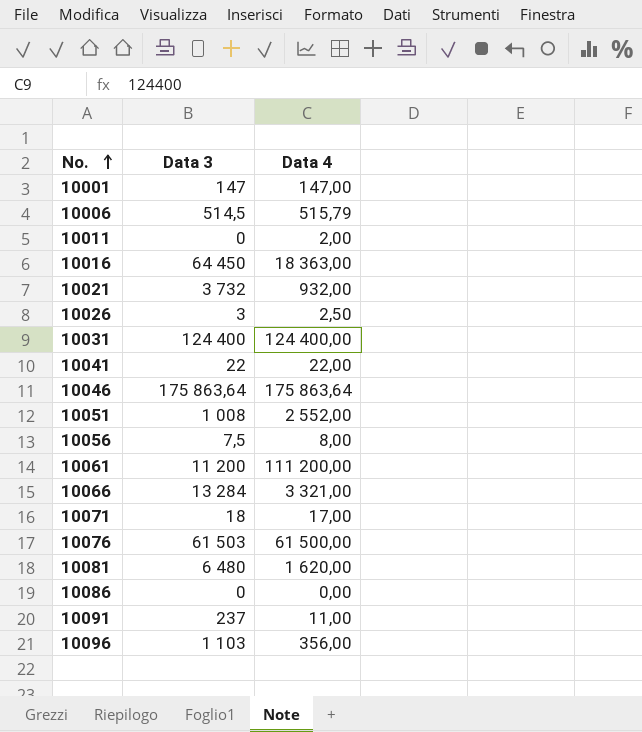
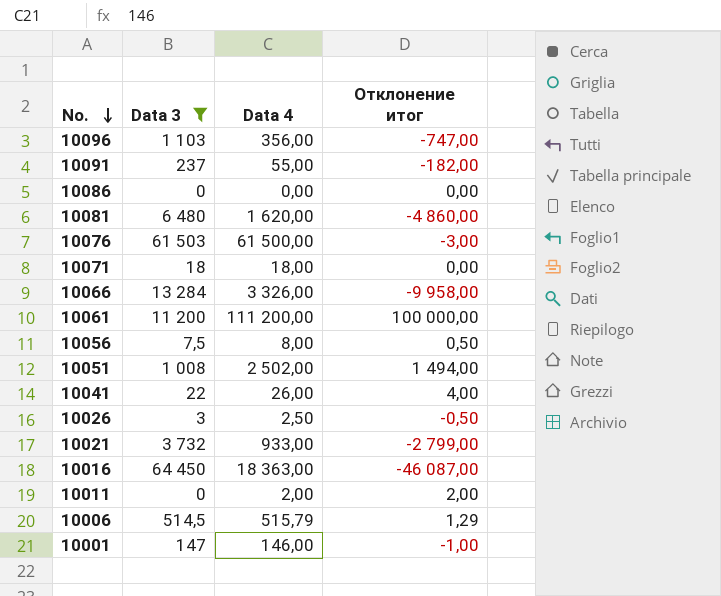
filter: none -> Data 3 <= 64 450
row order: No. ascending -> No. descending
column Отклонение итог | formula: none -> [Data 4] - [Data 3]
10091 | Data 4: 11,00 -> 55,00
10071 | Data 4: 17,00 -> 18,00
10066 | Data 4: 3 321,00 -> 3 326,00
10051 | Data 4: 2 552,00 -> 2 502,00
10041 | Data 4: 22,00 -> 26,00
10021 | Data 4: 932,00 -> 933,00
10001 | Data 4: 147,00 -> 146,00

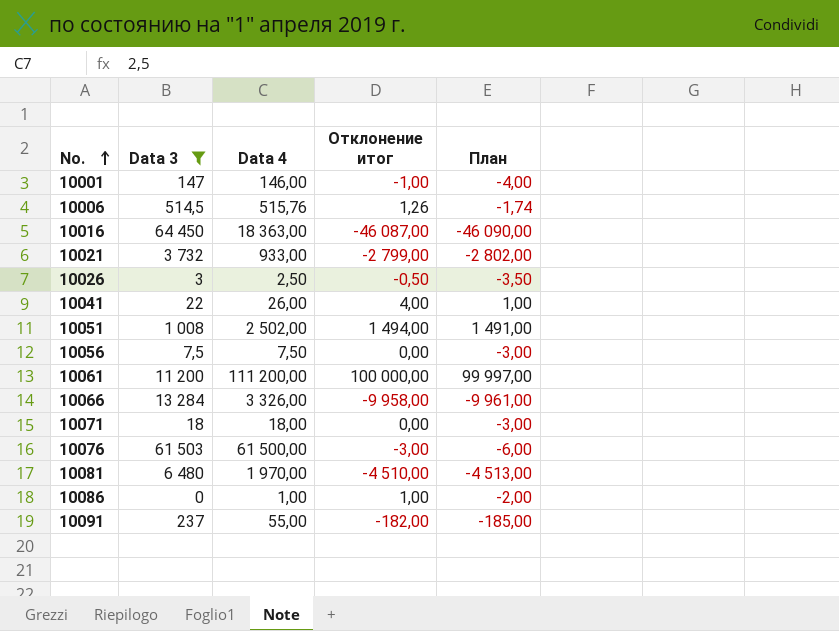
row order: No. descending -> No. ascending
column План | formula: none -> [Отклонение итог] - 3
row 10096: 1 103 | 356,00 | -747,00 -> none
row 10011: 0 | 2,00 | 2,00 -> none
10006 | Data 4: 515,79 -> 515,76
10006 | Отклонение итог: 1,29 -> 1,26
10056 | Data 4: 8,00 -> 7,50
10056 | Отклонение итог: 0,50 -> 0,00
10081 | Data 4: 1 620,00 -> 1 970,00
10081 | Отклонение итог: -4 860,00 -> -4 510,00
10086 | Data 4: 0,00 -> 1,00
10086 | Отклонение итог: 0,00 -> 1,00

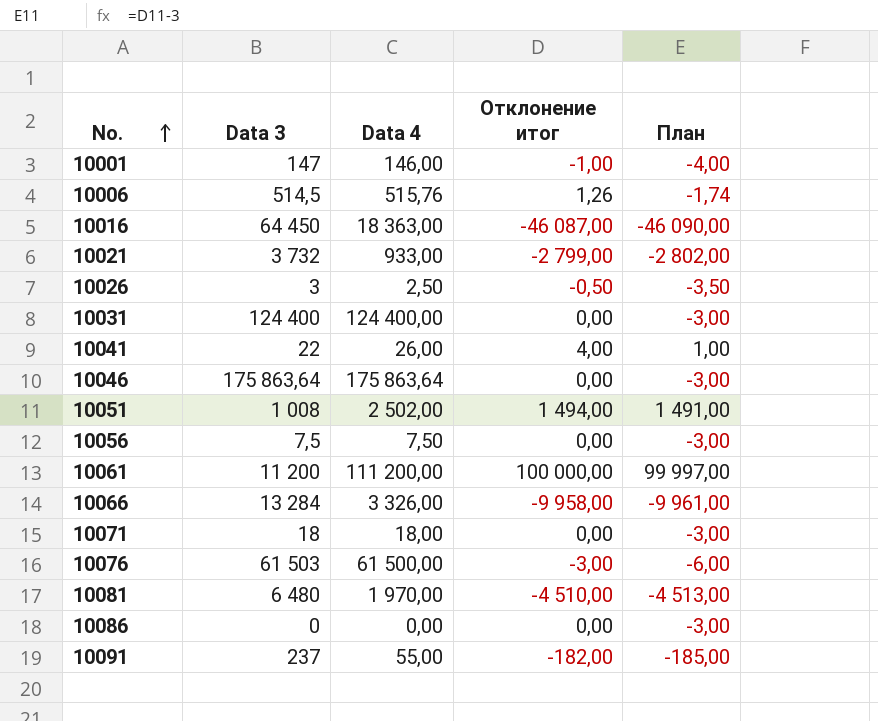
filter: Data 3 <= 64 450 -> none
10086 | Data 4: 1,00 -> 0,00
10086 | Отклонение итог: 1,00 -> 0,00
10086 | План: -2,00 -> -3,00

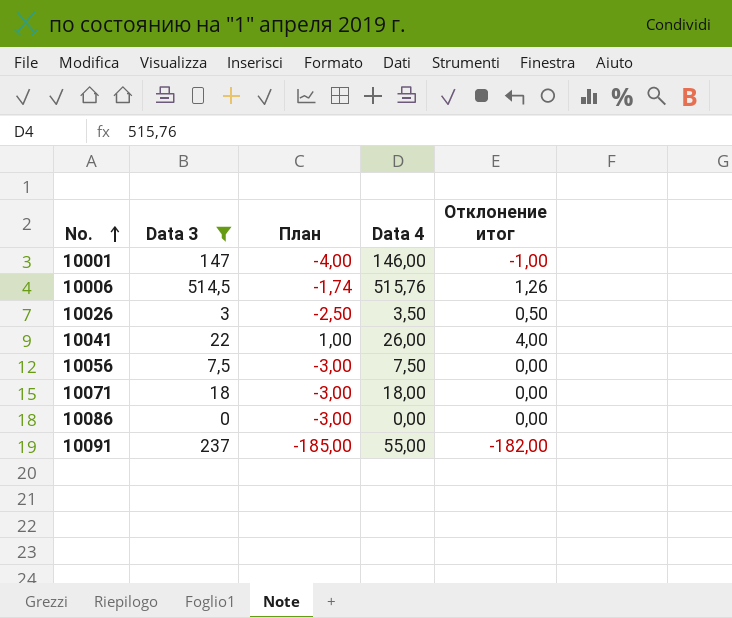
filter: none -> Data 3 <= 514,5
column План | position: 5 -> 3
10026 | План: -3,50 -> -2,50
10026 | Data 4: 2,50 -> 3,50
10026 | Отклонение итог: -0,50 -> 0,50

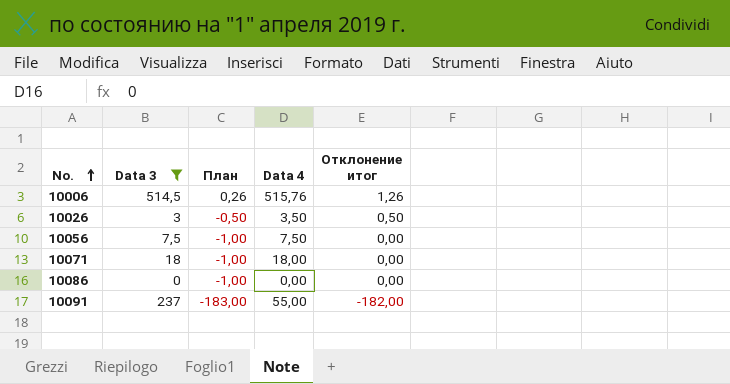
column План | formula: [Отклонение итог] - 3 -> [Отклонение итог] - 1
row 10001: 147 | -4,00 | 146,00 | -1,00 -> none
row 10041: 22 | 1,00 | 26,00 | 4,00 -> none

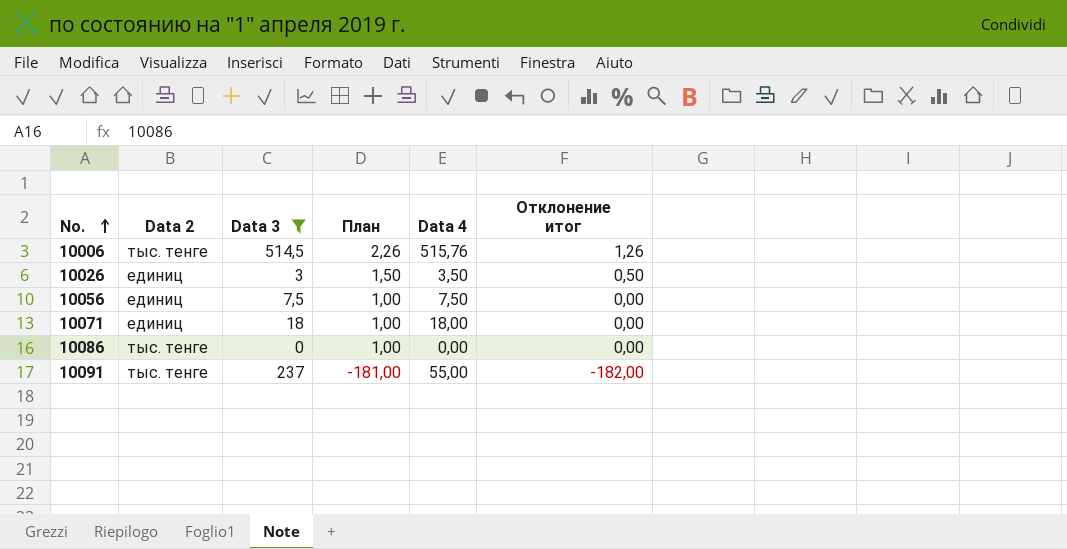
column Data 2 | position: none -> 2
column План | formula: [Отклонение итог] - 1 -> [Отклонение итог] + 1

